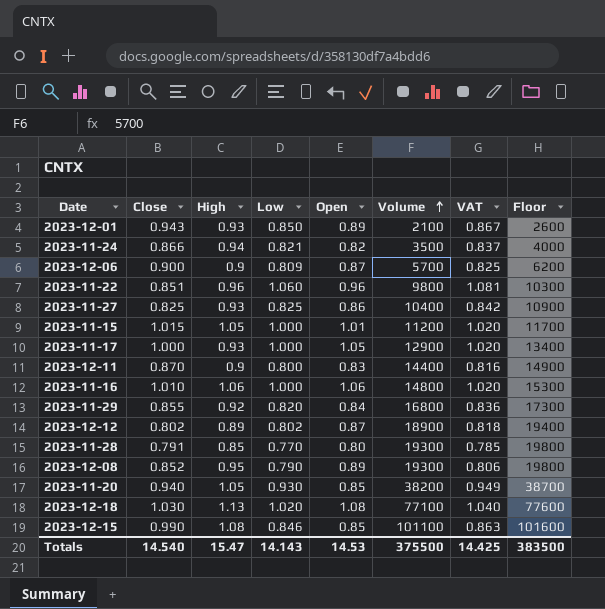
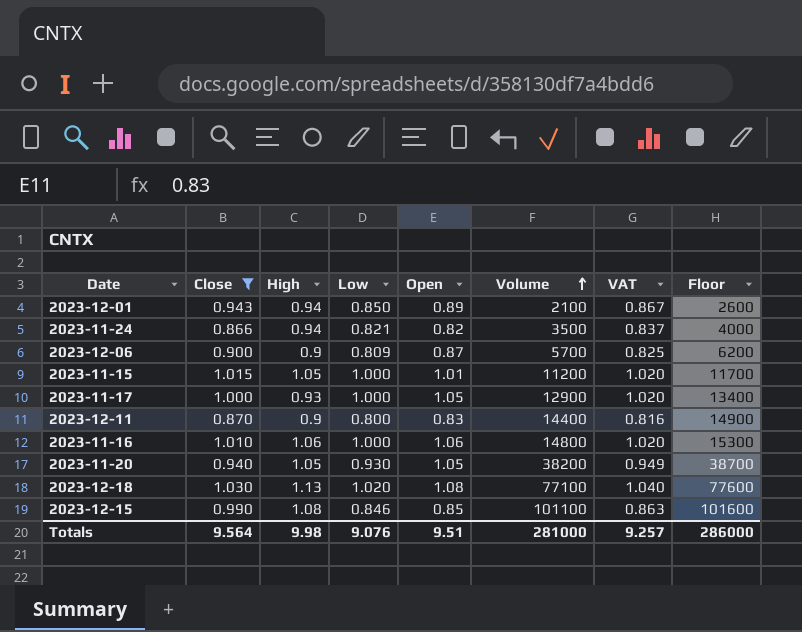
filter: none -> Close >= 0.866
2023-12-01 | High: 0.93 -> 0.94
2023-11-20 | Open: 0.85 -> 1.05
Totals | Close: 14.540 -> 9.564
Totals | High: 15.47 -> 9.98
Totals | Low: 14.143 -> 9.076
Totals | Open: 14.53 -> 9.51
Totals | Volume: 375500 -> 281000
Totals | VAT: 14.425 -> 9.257
Totals | Floor: 383500 -> 286000

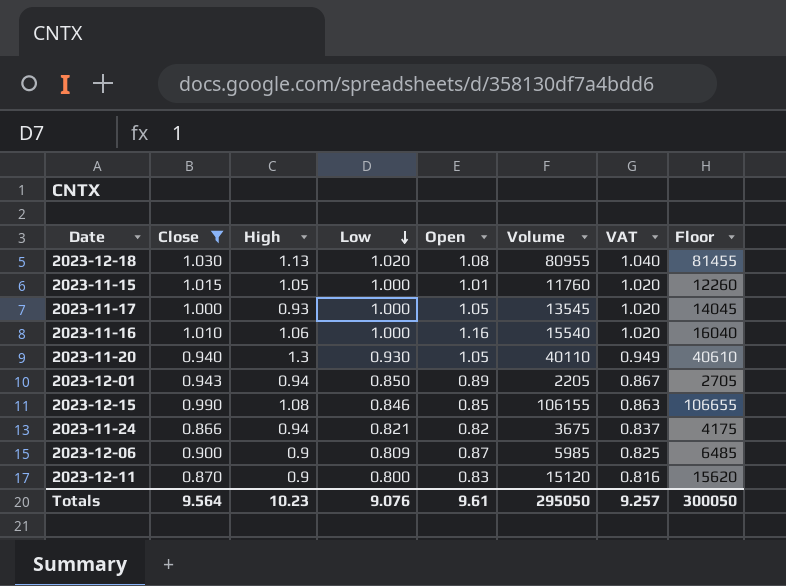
row order: Volume ascending -> Low descending
2023-12-18 | Volume: 77100 -> 80955
2023-12-18 | Floor: 77600 -> 81455
2023-11-15 | Volume: 11200 -> 11760
2023-11-15 | Floor: 11700 -> 12260
2023-11-17 | Volume: 12900 -> 13545
2023-11-17 | Floor: 13400 -> 14045
2023-11-16 | Open: 1.06 -> 1.16
2023-11-16 | Volume: 14800 -> 15540
2023-11-16 | Floor: 15300 -> 16040
2023-11-20 | High: 1.05 -> 1.3
2023-11-20 | Volume: 38200 -> 40110
2023-11-20 | Floor: 38700 -> 40610
2023-12-01 | Volume: 2100 -> 2205
2023-12-01 | Floor: 2600 -> 2705
2023-12-15 | Volume: 101100 -> 106155
2023-12-15 | Floor: 101600 -> 106655
2023-11-24 | Volume: 3500 -> 3675
2023-11-24 | Floor: 4000 -> 4175
2023-12-06 | Volume: 5700 -> 5985
2023-12-06 | Floor: 6200 -> 6485
2023-12-11 | Volume: 14400 -> 15120
2023-12-11 | Floor: 14900 -> 15620
Totals | High: 9.98 -> 10.23
Totals | Open: 9.51 -> 9.61
Totals | Volume: 281000 -> 295050
Totals | Floor: 286000 -> 300050

